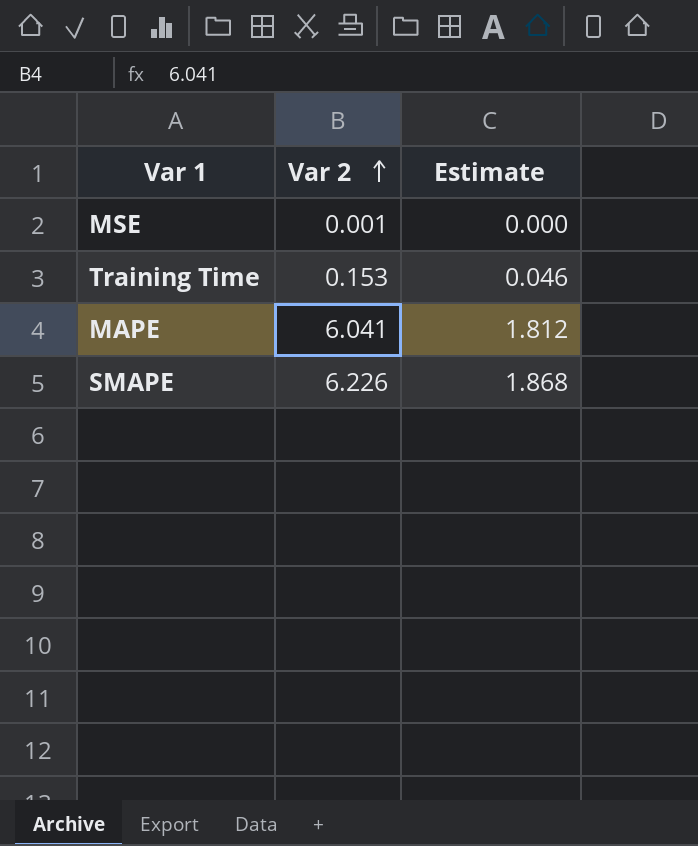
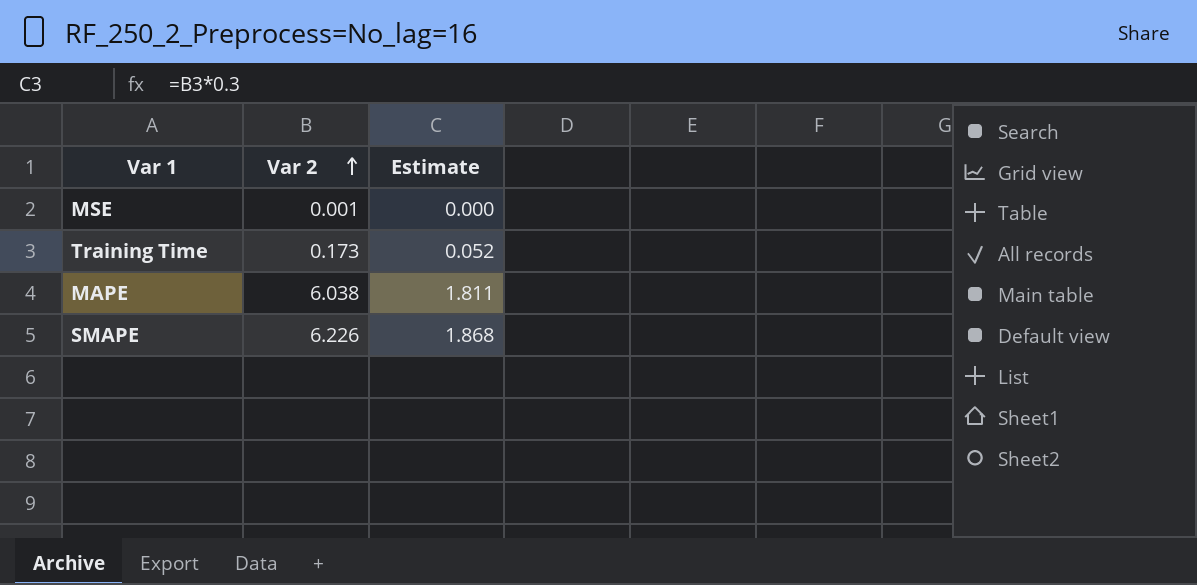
Training Time | Var 2: 0.153 -> 0.173
Training Time | Estimate: 0.046 -> 0.052
MAPE | Var 2: 6.041 -> 6.038
MAPE | Estimate: 1.812 -> 1.811

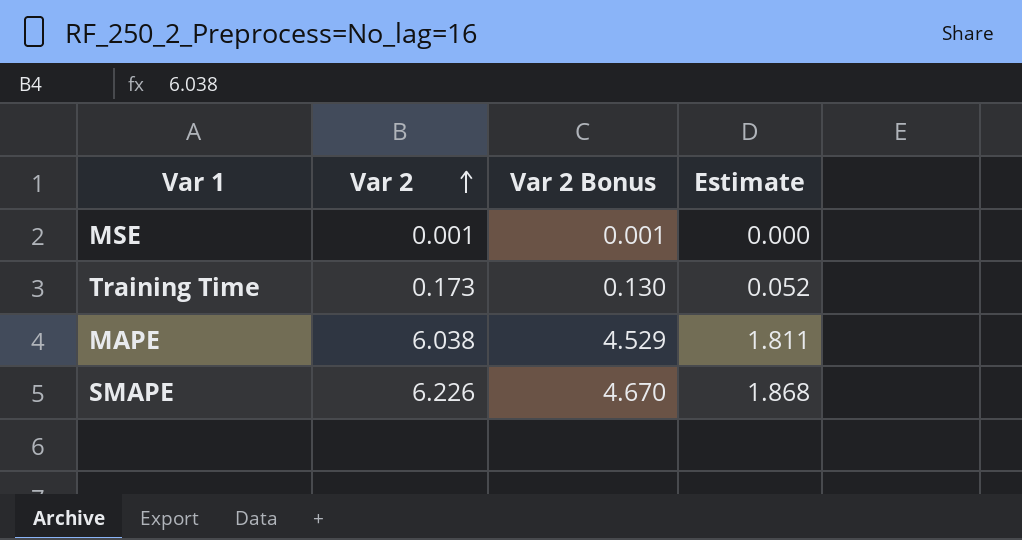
column Var 2 Bonus | formula: none -> [Var 2] * 0.75

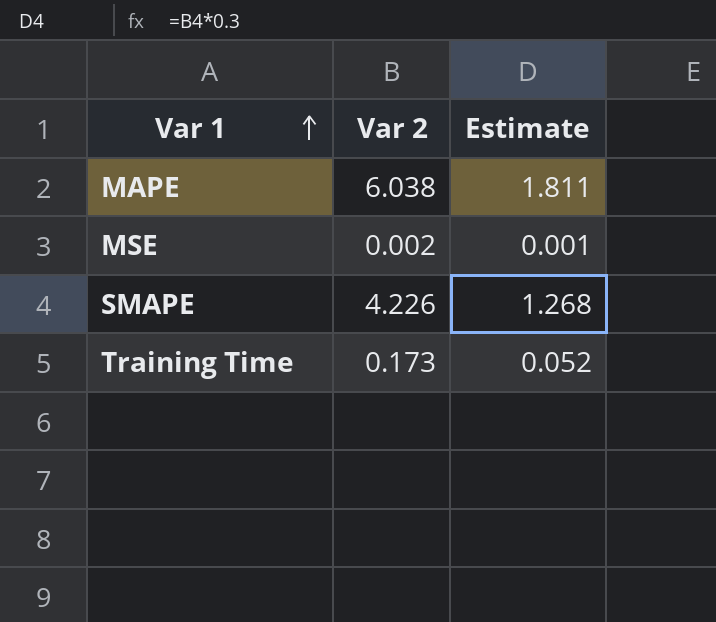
row order: Var 2 ascending -> Var 1 ascending
column Var 2 Bonus | formula: [Var 2] * 0.75 -> none
MSE | Var 2: 0.001 -> 0.002
MSE | Estimate: 0.000 -> 0.001
SMAPE | Var 2: 6.226 -> 4.226
SMAPE | Estimate: 1.868 -> 1.268

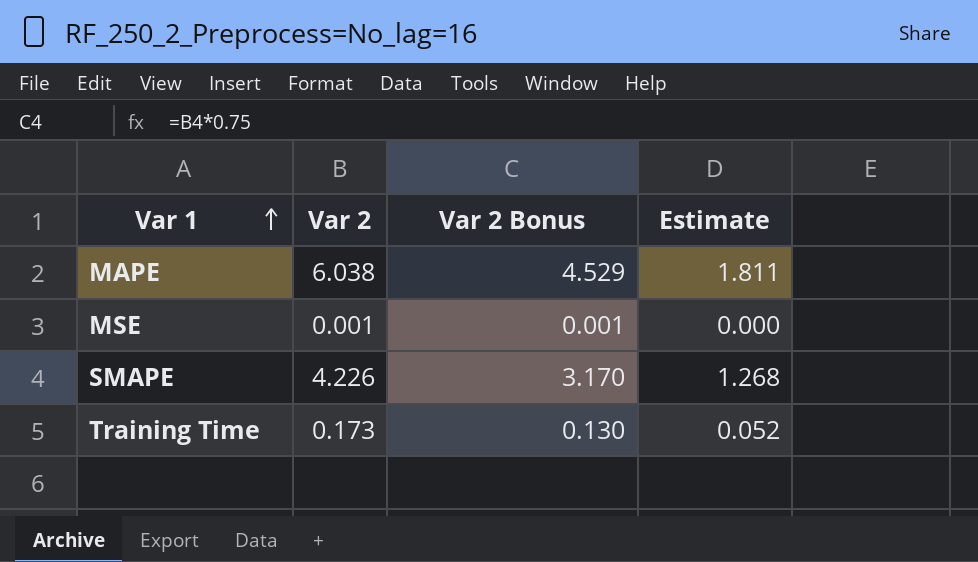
column Var 2 Bonus | formula: none -> [Var 2] * 0.75
MSE | Var 2: 0.002 -> 0.001
MSE | Estimate: 0.001 -> 0.000

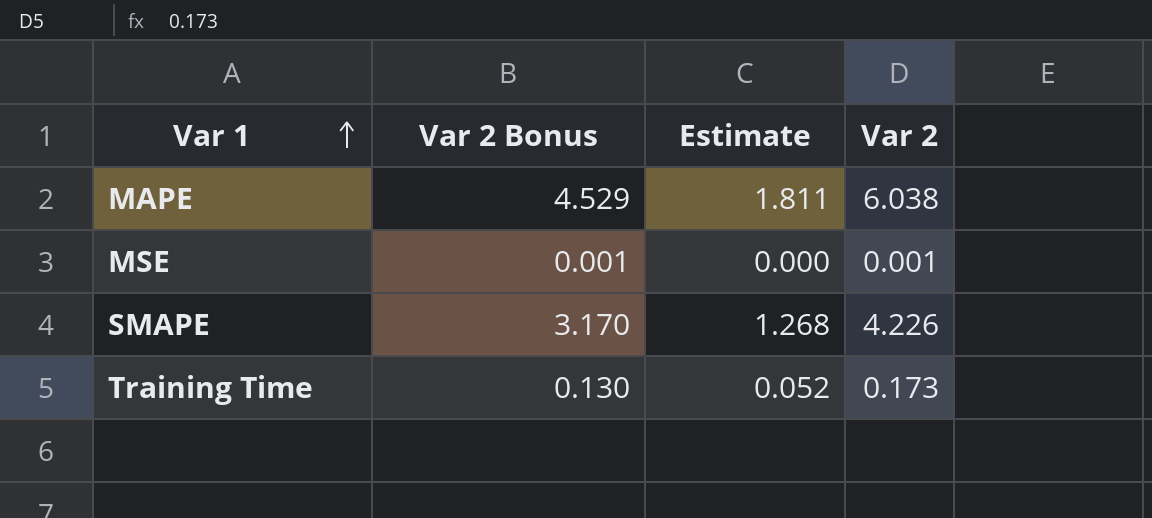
column Var 2 | position: 2 -> 4

